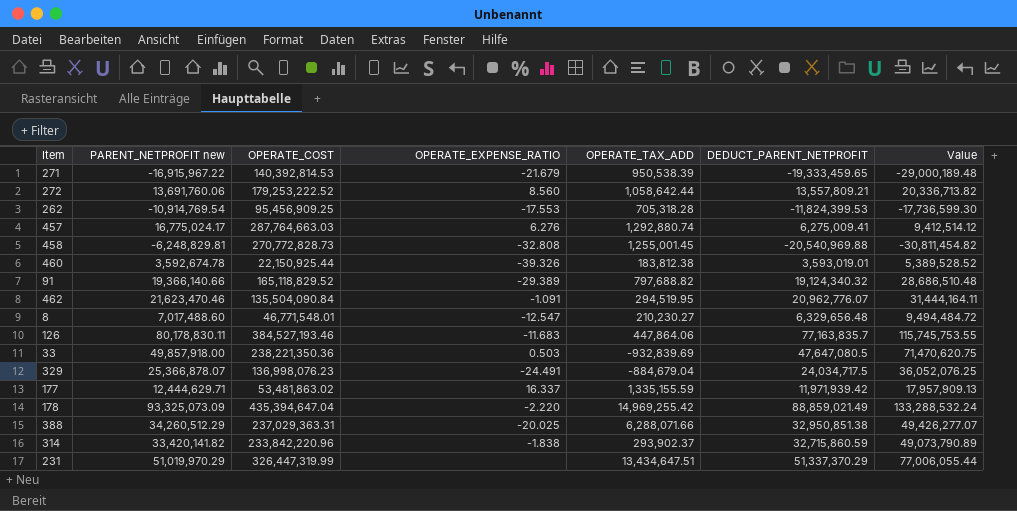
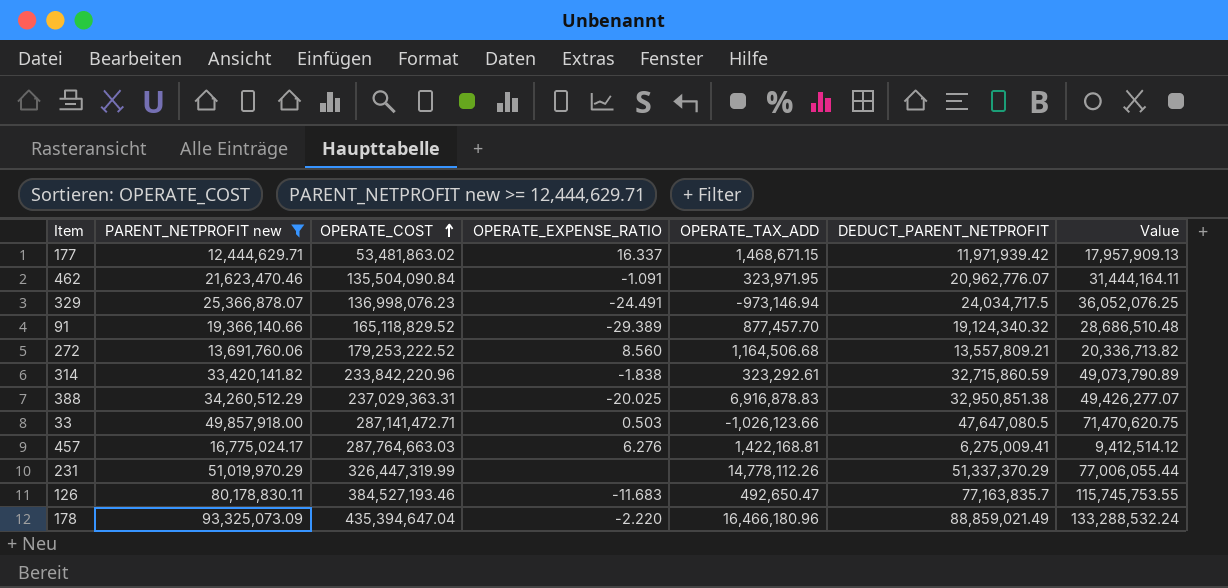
filter: none -> PARENT_NETPROFIT new >= 12,444,629.71
row order: none -> OPERATE_COST ascending
177 | OPERATE_TAX_ADD: 1,335,155.59 -> 1,468,671.15
462 | OPERATE_TAX_ADD: 294,519.95 -> 323,971.95
329 | OPERATE_TAX_ADD: -884,679.04 -> -973,146.94
91 | OPERATE_TAX_ADD: 797,688.82 -> 877,457.70
272 | OPERATE_TAX_ADD: 1,058,642.44 -> 1,164,506.68
314 | OPERATE_TAX_ADD: 293,902.37 -> 323,292.61
388 | OPERATE_TAX_ADD: 6,288,071.66 -> 6,916,878.83
33 | OPERATE_COST: 238,221,350.36 -> 287,141,472.71
33 | OPERATE_TAX_ADD: -932,839.69 -> -1,026,123.66
457 | OPERATE_TAX_ADD: 1,292,880.74 -> 1,422,168.81
231 | OPERATE_TAX_ADD: 13,434,647.51 -> 14,778,112.26
126 | OPERATE_TAX_ADD: 447,864.06 -> 492,650.47
178 | OPERATE_TAX_ADD: 14,969,255.42 -> 16,466,180.96

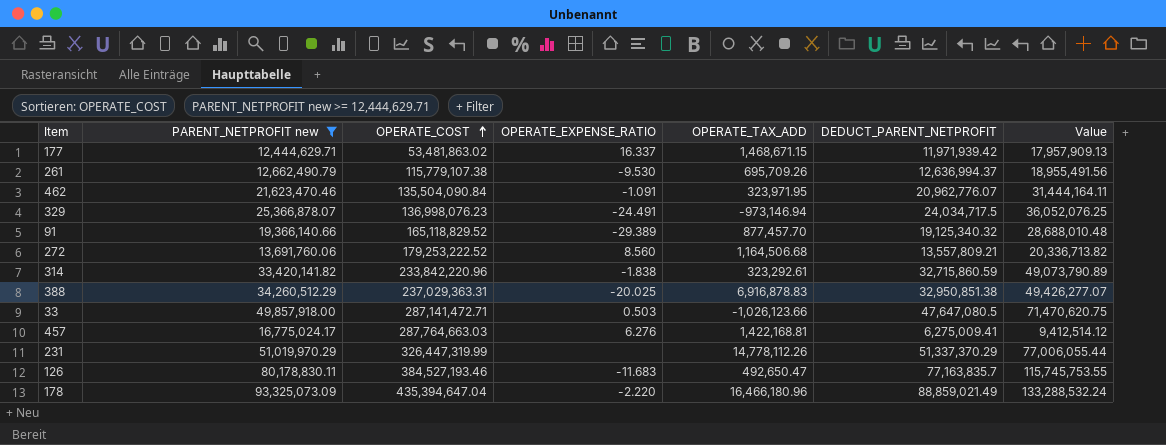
row 261: none -> 12,662,490.79 | 115,779,107.38 | -9.530 | 695,709.26 | 12,636,994.37 | 18,955,491.56
91 | DEDUCT_PARENT_NETPROFIT: 19,124,340.32 -> 19,125,340.32
91 | Value: 28,686,510.48 -> 28,688,010.48

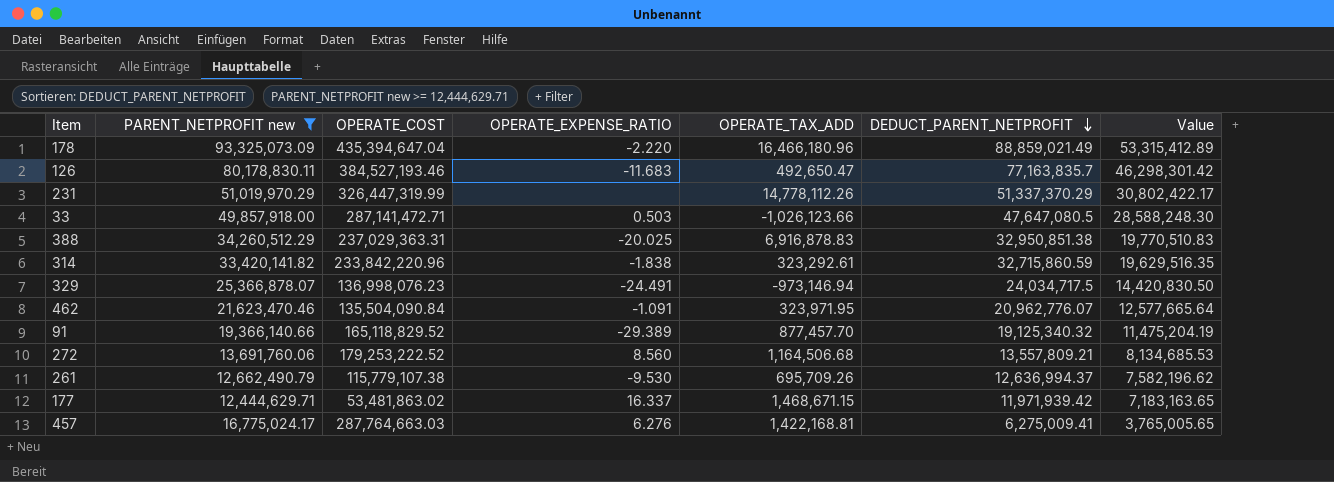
row order: OPERATE_COST ascending -> DEDUCT_PARENT_NETPROFIT descending
column Value | formula: [DEDUCT_PARENT_NETPROFIT] * 1.5 -> [DEDUCT_PARENT_NETPROFIT] * 0.6

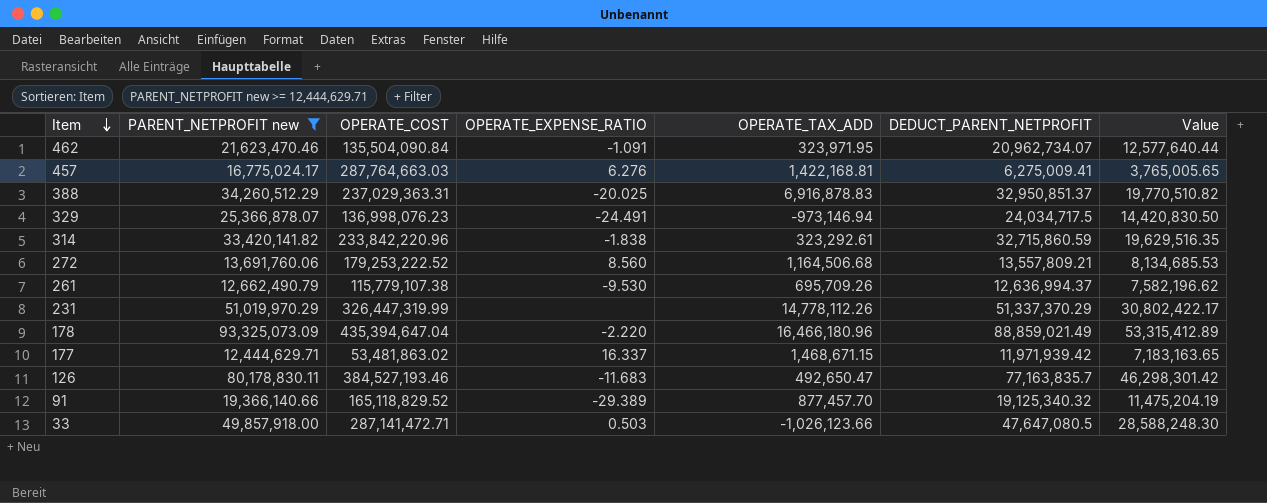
row order: DEDUCT_PARENT_NETPROFIT descending -> Item descending
462 | DEDUCT_PARENT_NETPROFIT: 20,962,776.07 -> 20,962,734.07
462 | Value: 12,577,665.64 -> 12,577,640.44
388 | DEDUCT_PARENT_NETPROFIT: 32,950,851.38 -> 32,950,851.37
388 | Value: 19,770,510.83 -> 19,770,510.82

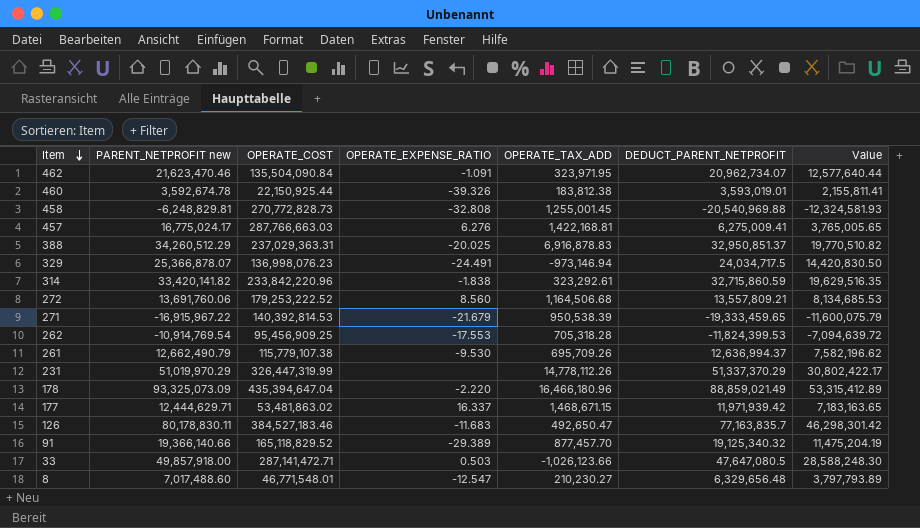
filter: PARENT_NETPROFIT new >= 12,444,629.71 -> none
457 | OPERATE_COST: 287,764,663.03 -> 287,766,663.03
126 | OPERATE_COST: 384,527,193.46 -> 384,527,183.46

